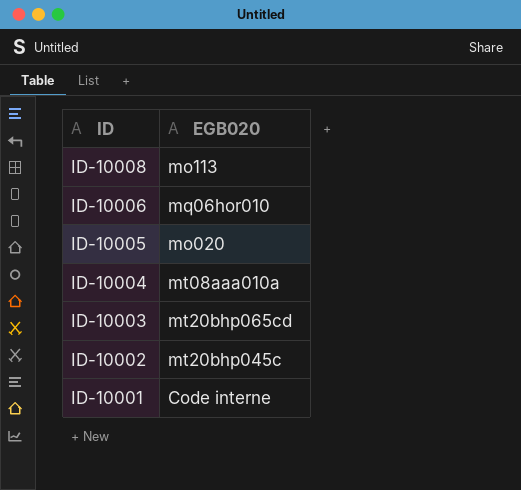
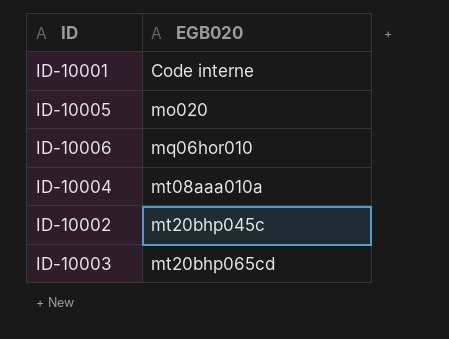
row order: ID descending -> EGB020 ascending
row ID-10008: mo113 -> none

